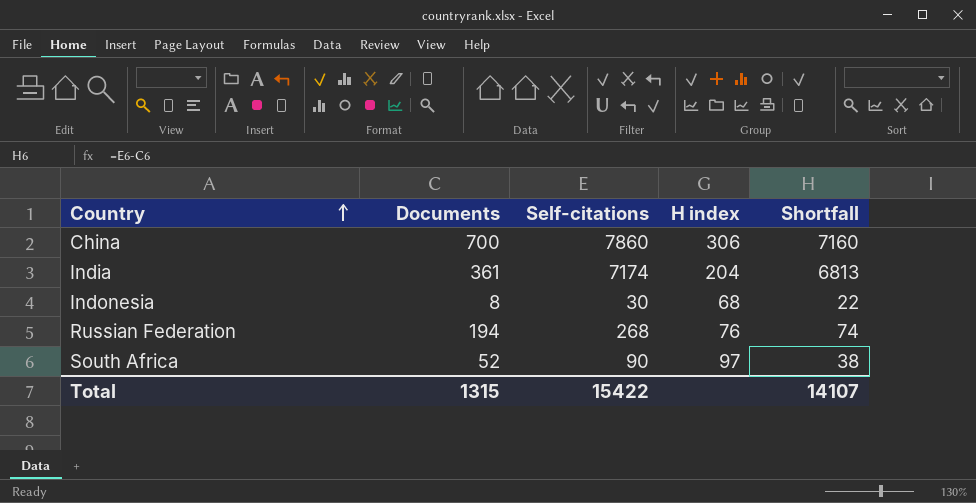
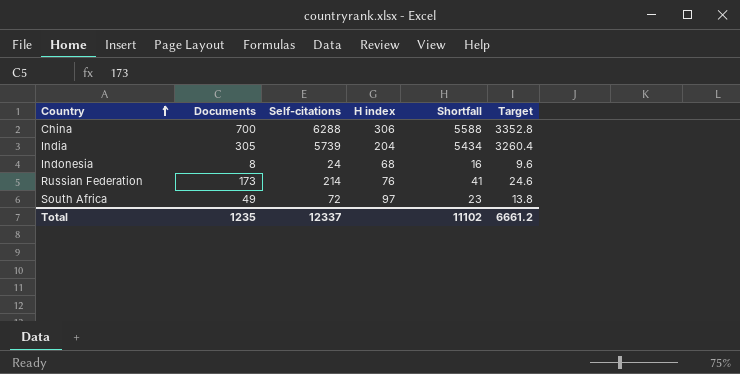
column Target | formula: none -> [Shortfall] * 0.6
China | Self-citations: 7860 -> 6288
China | Shortfall: 7160 -> 5588
India | Documents: 361 -> 305
India | Self-citations: 7174 -> 5739
India | Shortfall: 6813 -> 5434
Indonesia | Self-citations: 30 -> 24
Indonesia | Shortfall: 22 -> 16
Russian Federation | Documents: 194 -> 173
Russian Federation | Self-citations: 268 -> 214
Russian Federation | Shortfall: 74 -> 41
South Africa | Documents: 52 -> 49
South Africa | Self-citations: 90 -> 72
South Africa | Shortfall: 38 -> 23
Total | Documents: 1315 -> 1235
Total | Self-citations: 15422 -> 12337
Total | Shortfall: 14107 -> 11102

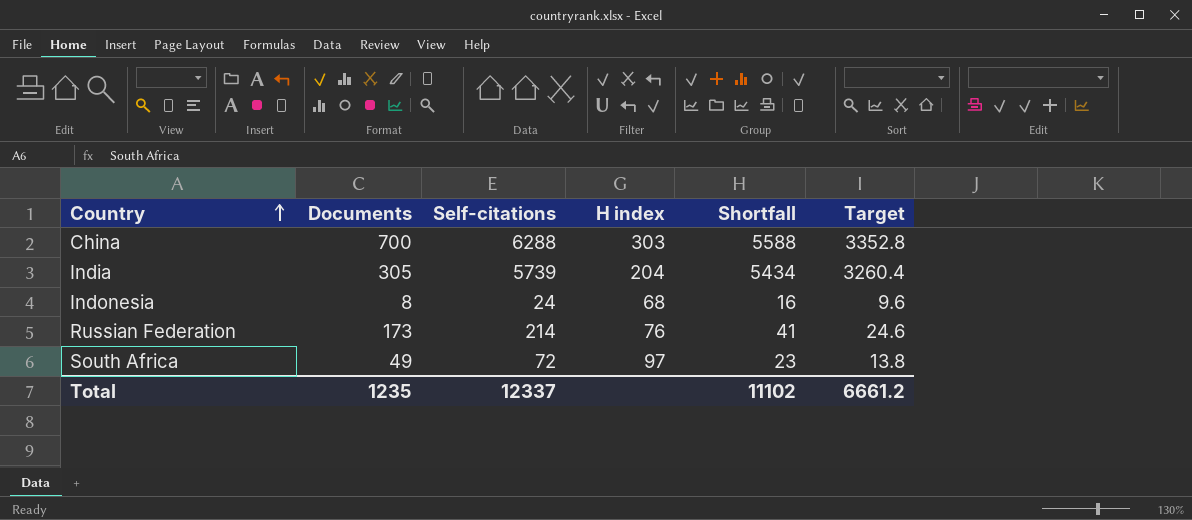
China | H index: 306 -> 303

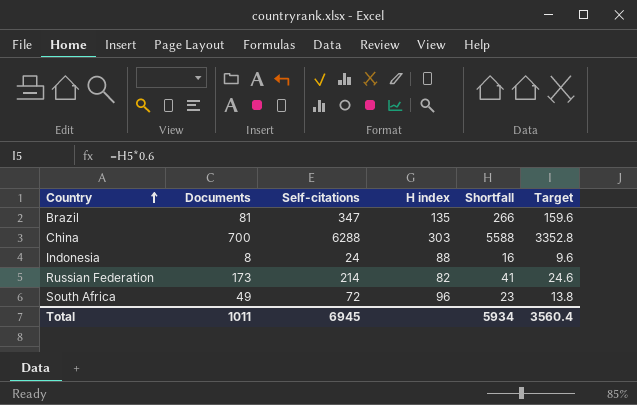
row India: 305 | 5739 | 204 | 5434 | 3260.4 -> none
row Brazil: none -> 81 | 347 | 135 | 266 | 159.6
Indonesia | H index: 68 -> 88
Russian Federation | H index: 76 -> 82
South Africa | H index: 97 -> 96
Total | Documents: 1235 -> 1011
Total | Self-citations: 12337 -> 6945
Total | Shortfall: 11102 -> 5934
Total | Target: 6661.2 -> 3560.4

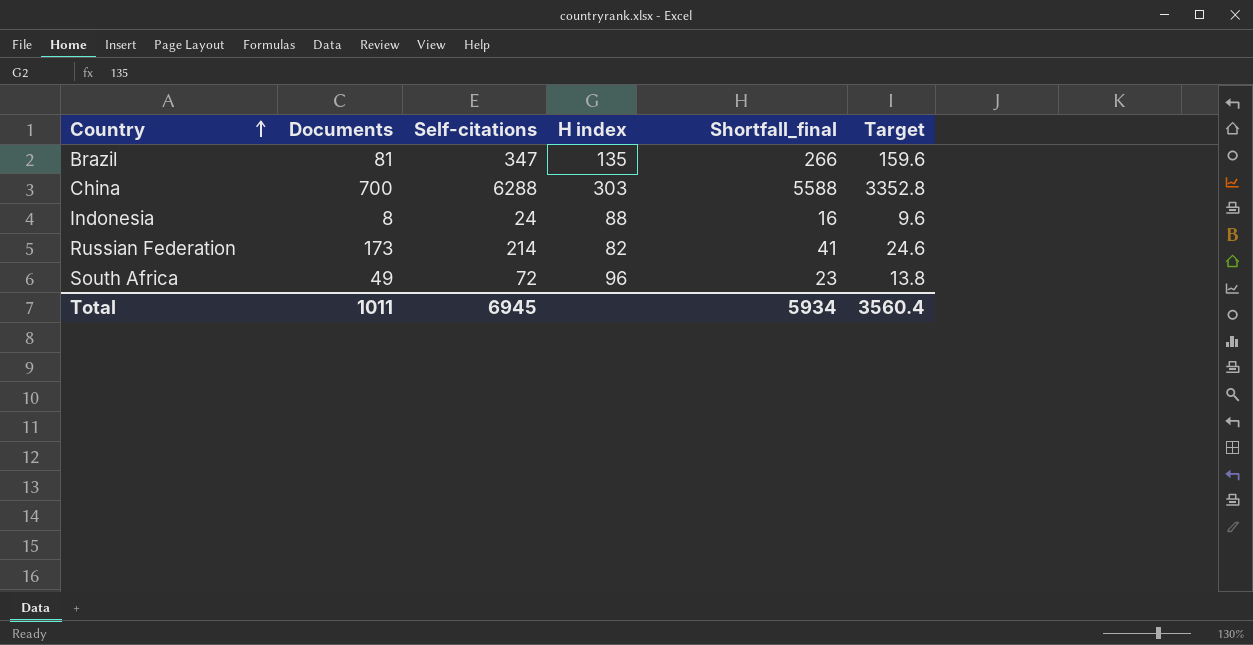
column name: Shortfall -> Shortfall_final

